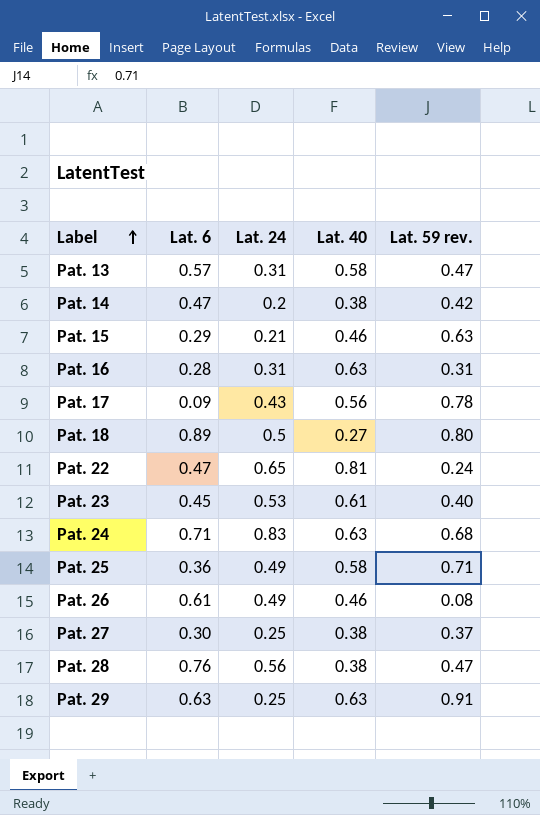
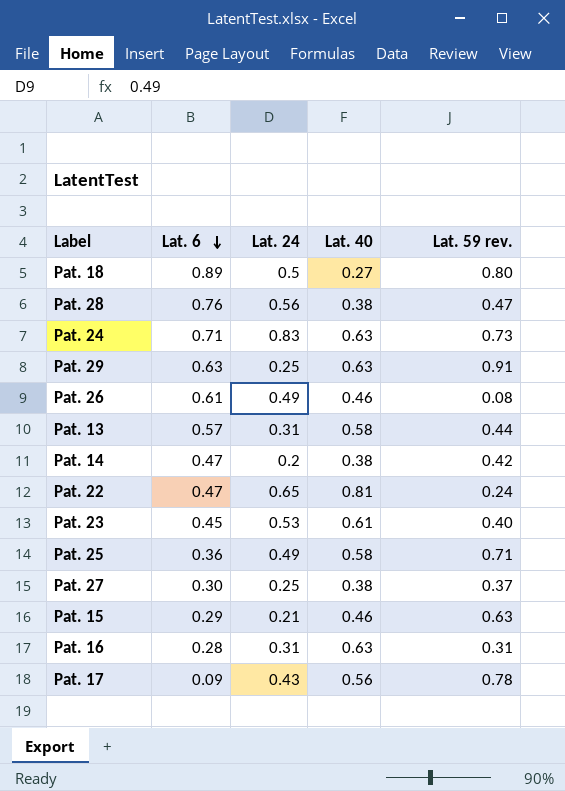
row order: Label ascending -> Lat. 6 descending
Pat. 24 | Lat. 59 rev.: 0.68 -> 0.73
Pat. 13 | Lat. 59 rev.: 0.47 -> 0.44

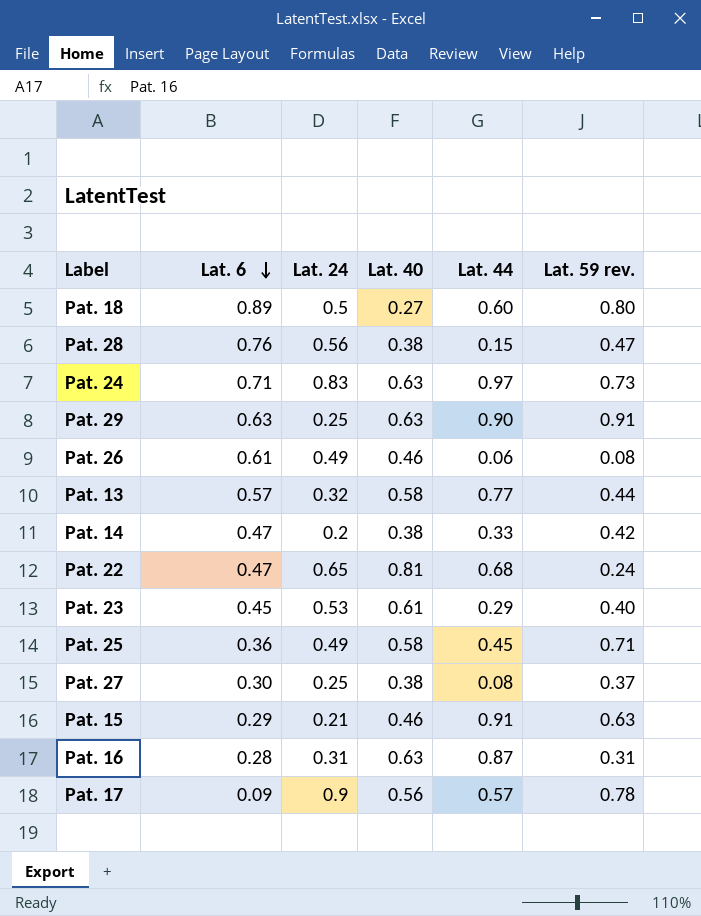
column Lat. 44 | position: none -> 5
Pat. 13 | Lat. 24: 0.31 -> 0.32
Pat. 17 | Lat. 24: 0.43 -> 0.9

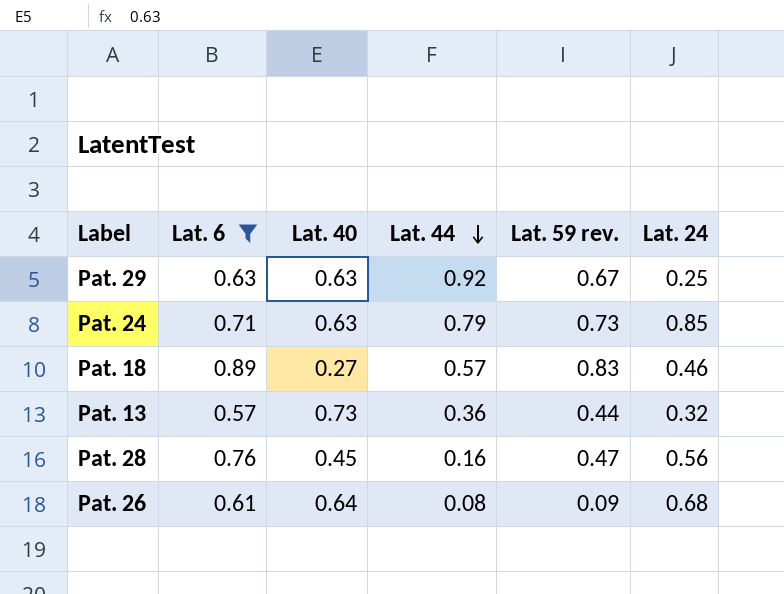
filter: none -> Lat. 6 >= 0.57
row order: Lat. 6 descending -> Lat. 44 descending
column Lat. 24 | position: 3 -> 6
Pat. 29 | Lat. 44: 0.90 -> 0.92
Pat. 29 | Lat. 59 rev.: 0.91 -> 0.67
Pat. 24 | Lat. 44: 0.97 -> 0.79
Pat. 24 | Lat. 24: 0.83 -> 0.85
Pat. 18 | Lat. 44: 0.60 -> 0.57
Pat. 18 | Lat. 59 rev.: 0.80 -> 0.83
Pat. 18 | Lat. 24: 0.5 -> 0.46
Pat. 13 | Lat. 40: 0.58 -> 0.73
Pat. 13 | Lat. 44: 0.77 -> 0.36
Pat. 28 | Lat. 40: 0.38 -> 0.45
Pat. 28 | Lat. 44: 0.15 -> 0.16
Pat. 26 | Lat. 40: 0.46 -> 0.64
Pat. 26 | Lat. 44: 0.06 -> 0.08
Pat. 26 | Lat. 59 rev.: 0.08 -> 0.09
Pat. 26 | Lat. 24: 0.49 -> 0.68

